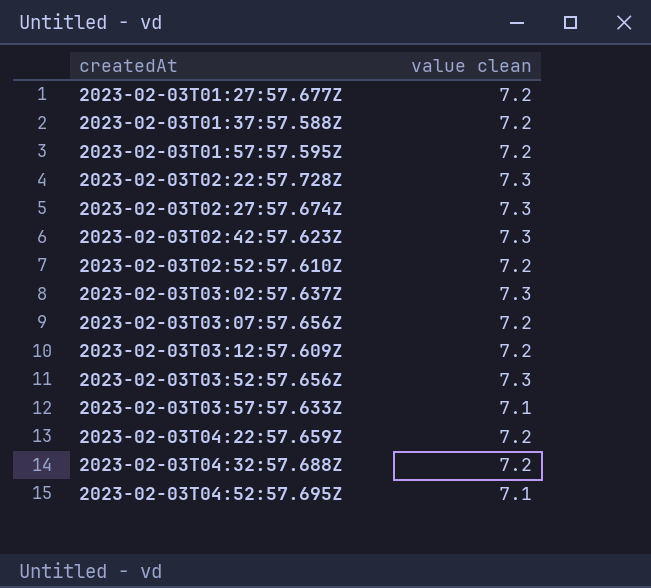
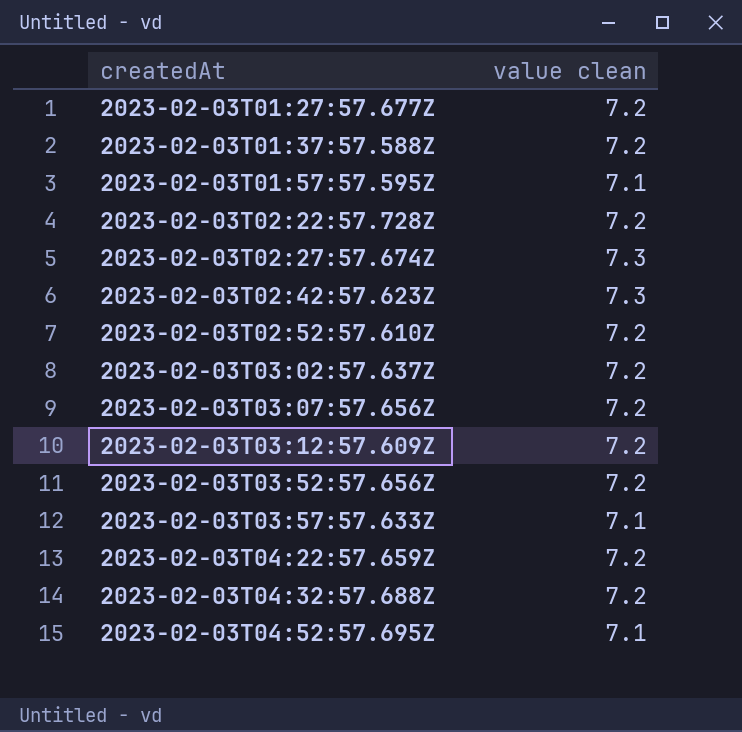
2023-02-03T01:57:57.595Z | value clean: 7.2 -> 7.1
2023-02-03T02:22:57.728Z | value clean: 7.3 -> 7.2
2023-02-03T03:02:57.637Z | value clean: 7.3 -> 7.2
2023-02-03T03:52:57.656Z | value clean: 7.3 -> 7.2

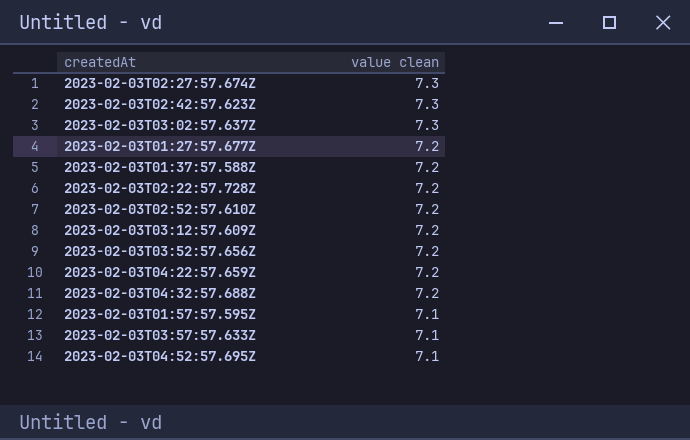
row order: createdAt ascending -> value clean descending
row 2023-02-03T03:07:57.656Z: 7.2 -> none
2023-02-03T03:02:57.637Z | value clean: 7.2 -> 7.3

